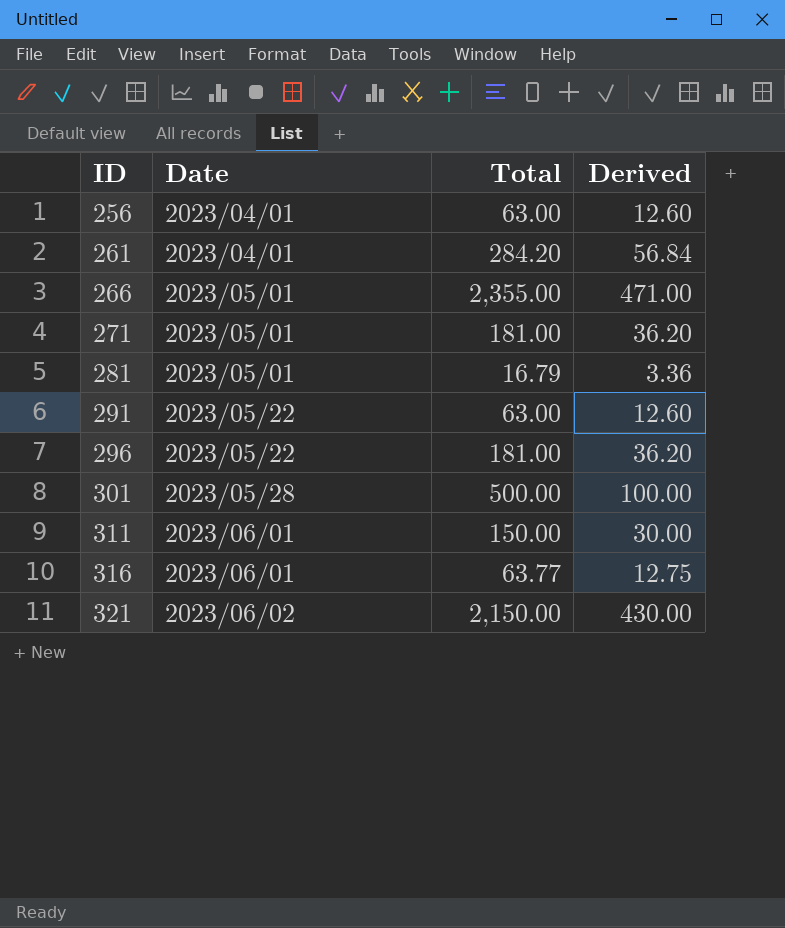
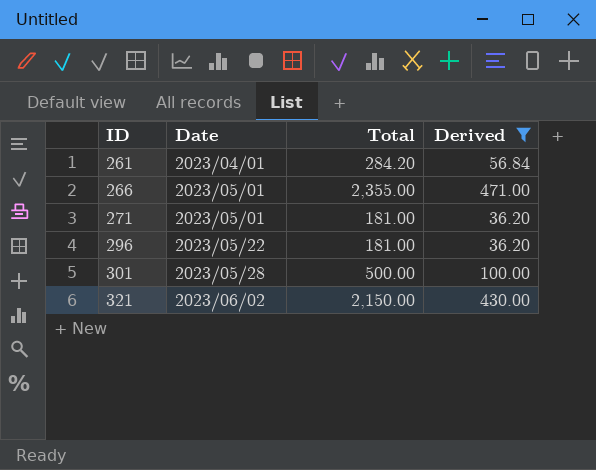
filter: none -> Derived >= 36.20

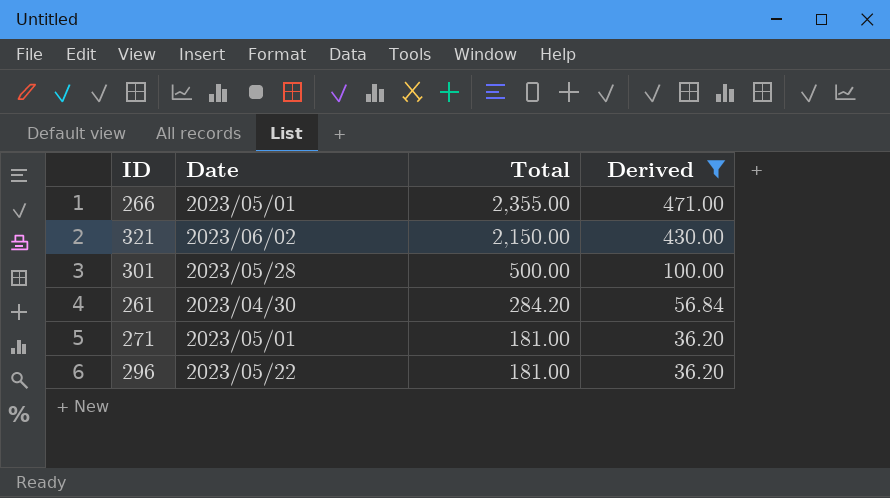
row order: ID ascending -> Total descending
261 | Date: 2023/04/01 -> 2023/04/30

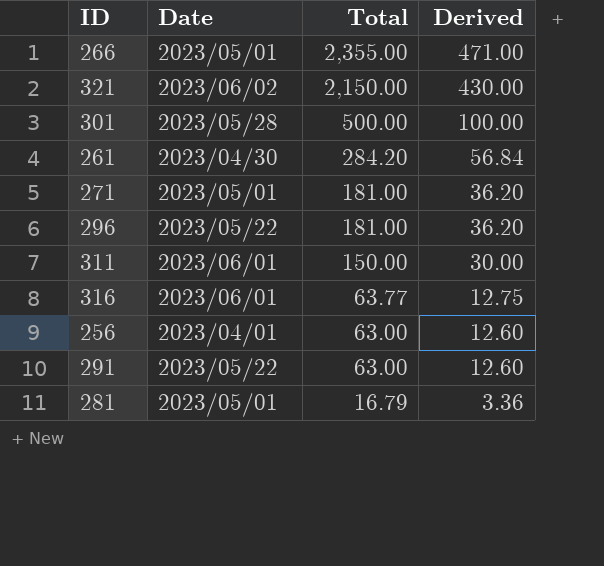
filter: Derived >= 36.20 -> none

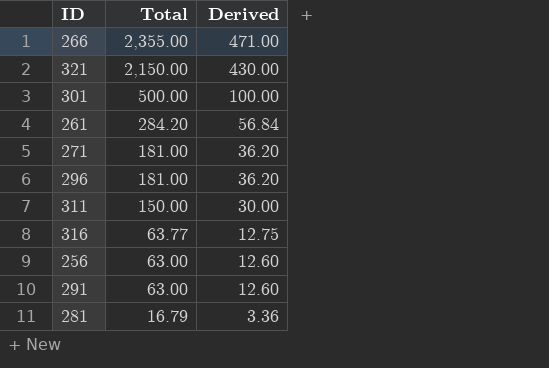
column Date | position: 2 -> none

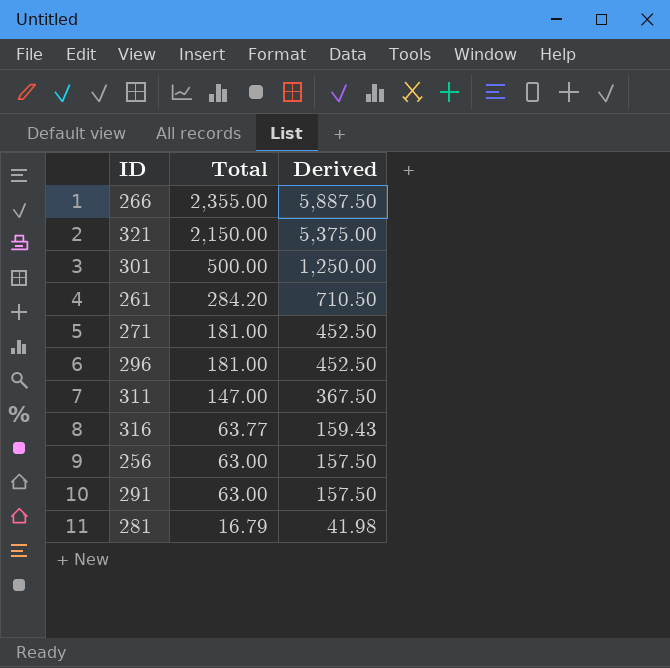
column Derived | formula: [Total] * 0.2 -> [Total] * 2.5
311 | Total: 150.00 -> 147.00

